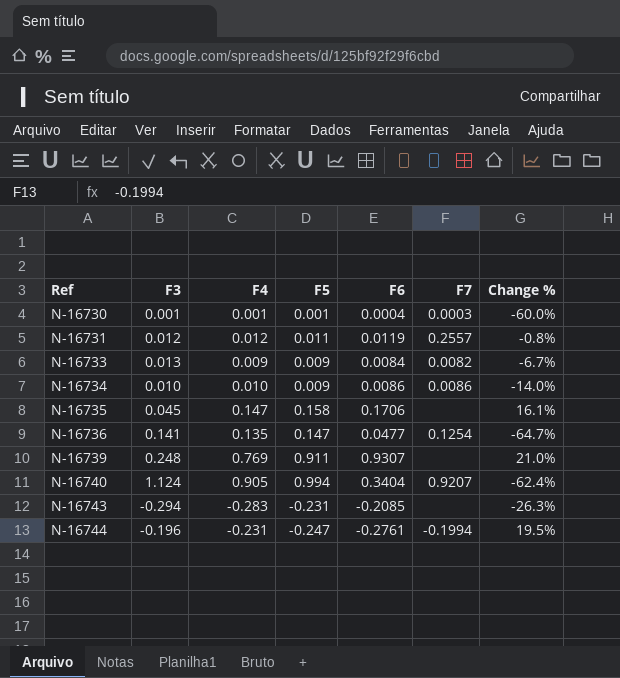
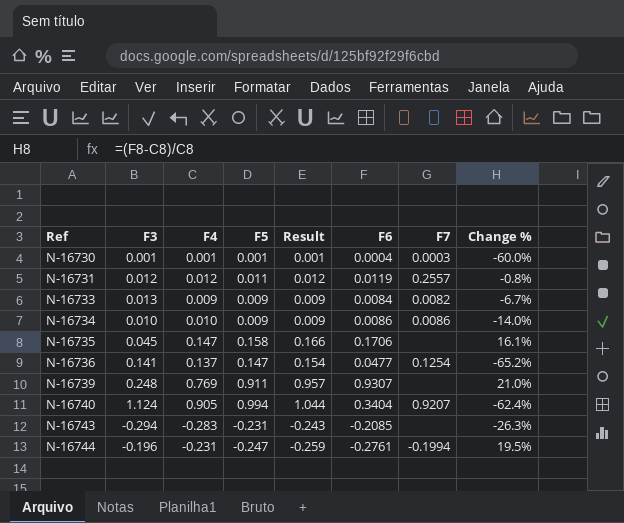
column Result | formula: none -> [F5] * 1.05
N-16736 | F4: 0.135 -> 0.137
N-16736 | Change %: -64.7% -> -65.2%

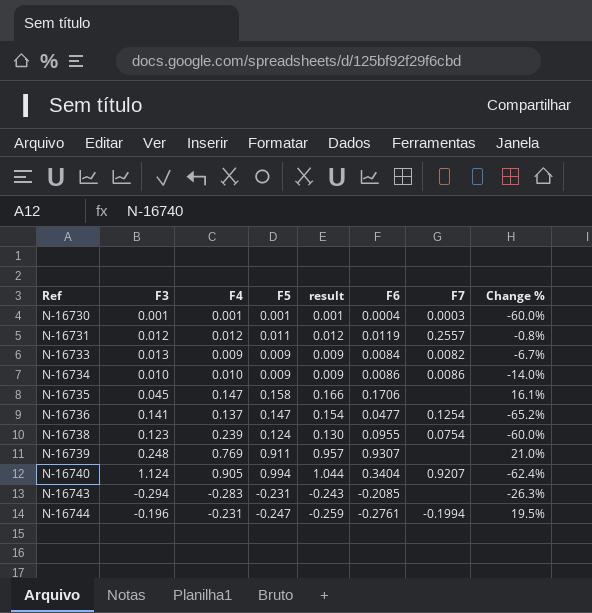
column name: Result -> result
row N-16738: none -> 0.123 | 0.239 | 0.124 | 0.130 | 0.0955 | 0.0754 | -60.0%

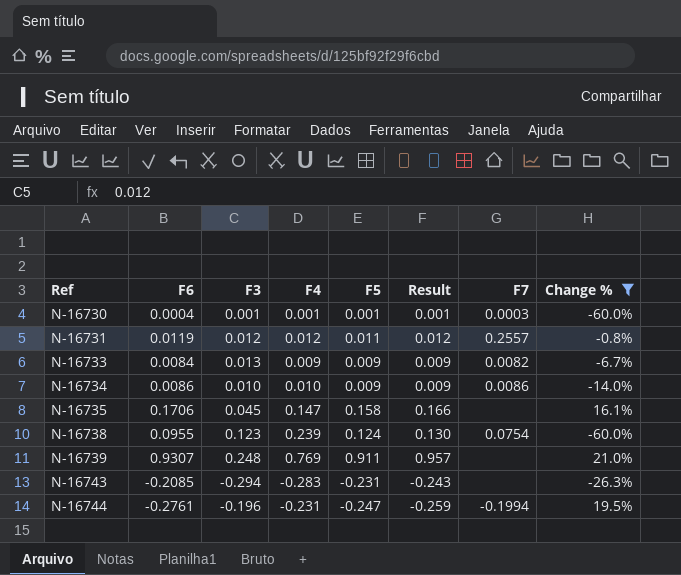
filter: none -> Change % >= -60.0%
column F6 | position: 6 -> 2
column name: result -> Result

